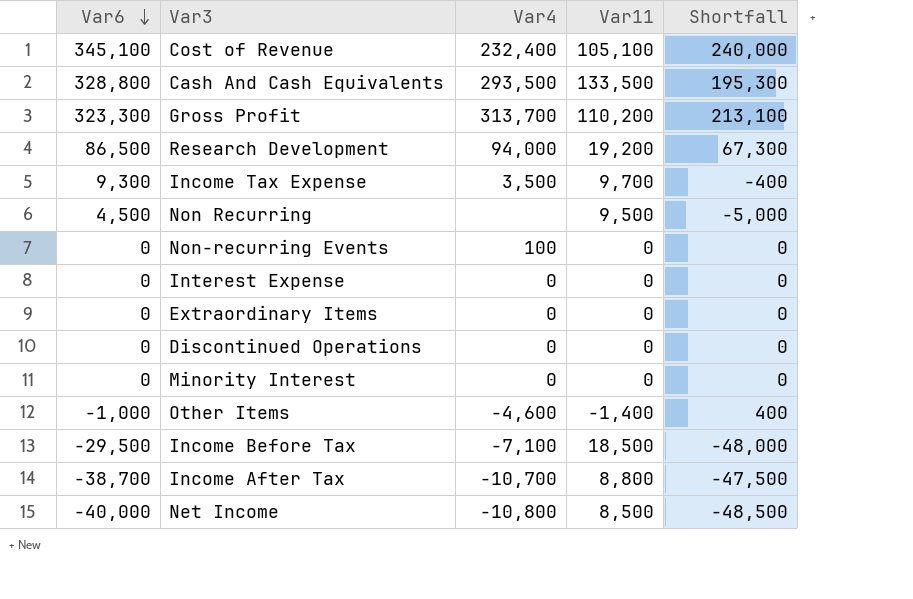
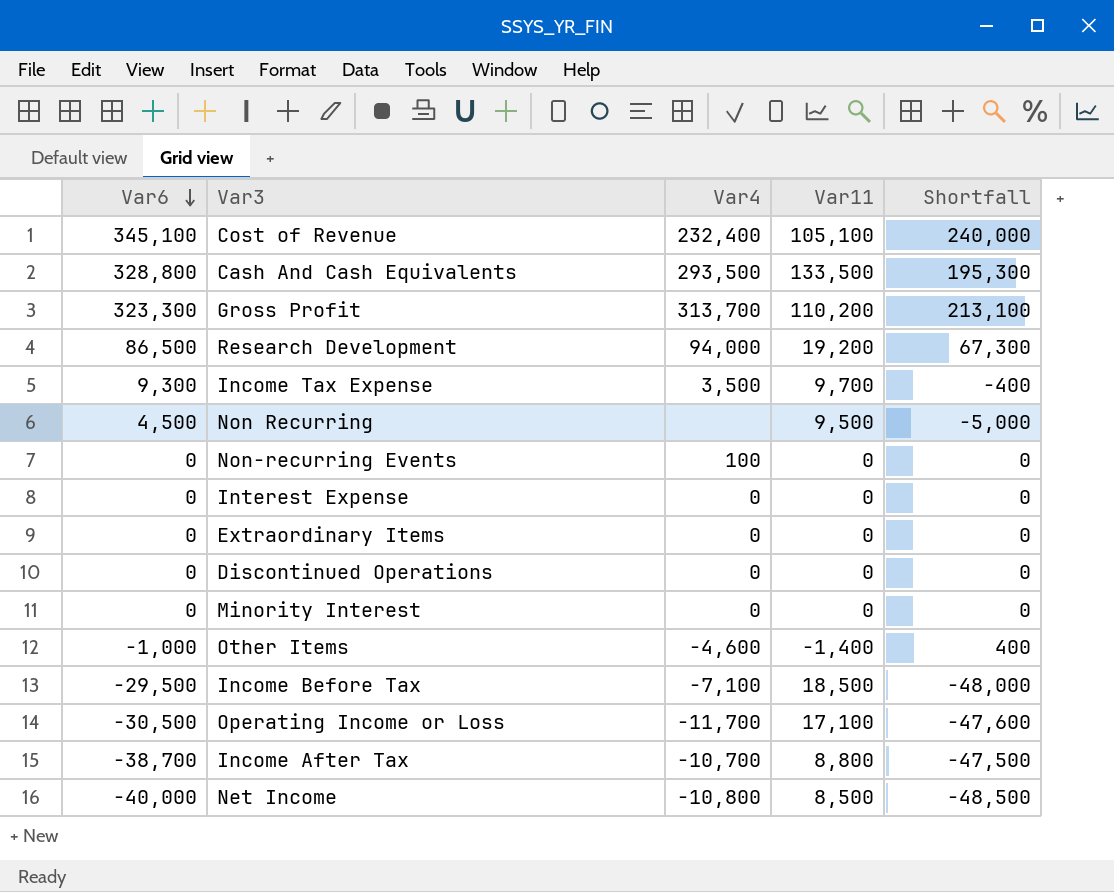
row Operating Income or Loss: none -> -30,500 | -11,700 | 17,100 | -47,600

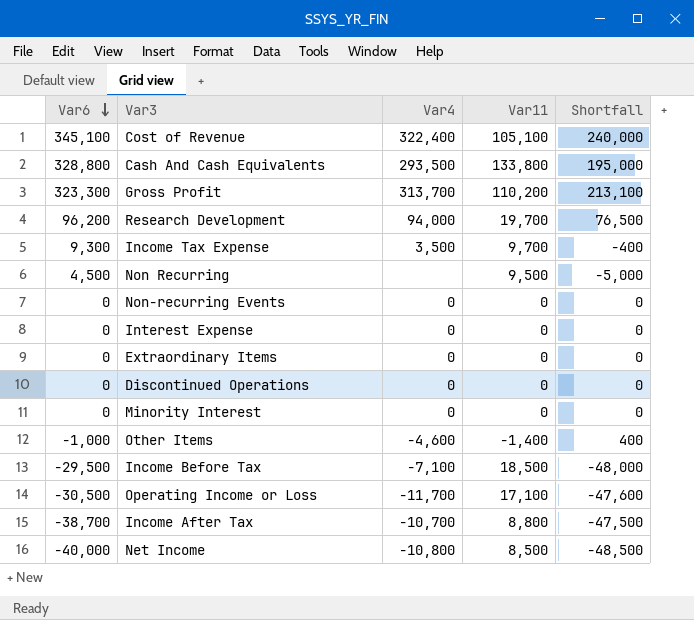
Cost of Revenue | Var4: 232,400 -> 322,400
Cash And Cash Equivalents | Var11: 133,500 -> 133,800
Cash And Cash Equivalents | Shortfall: 195,300 -> 195,000
Research Development | Var6: 86,500 -> 96,200
Research Development | Var11: 19,200 -> 19,700
Research Development | Shortfall: 67,300 -> 76,500
Non-recurring Events | Var4: 100 -> 0

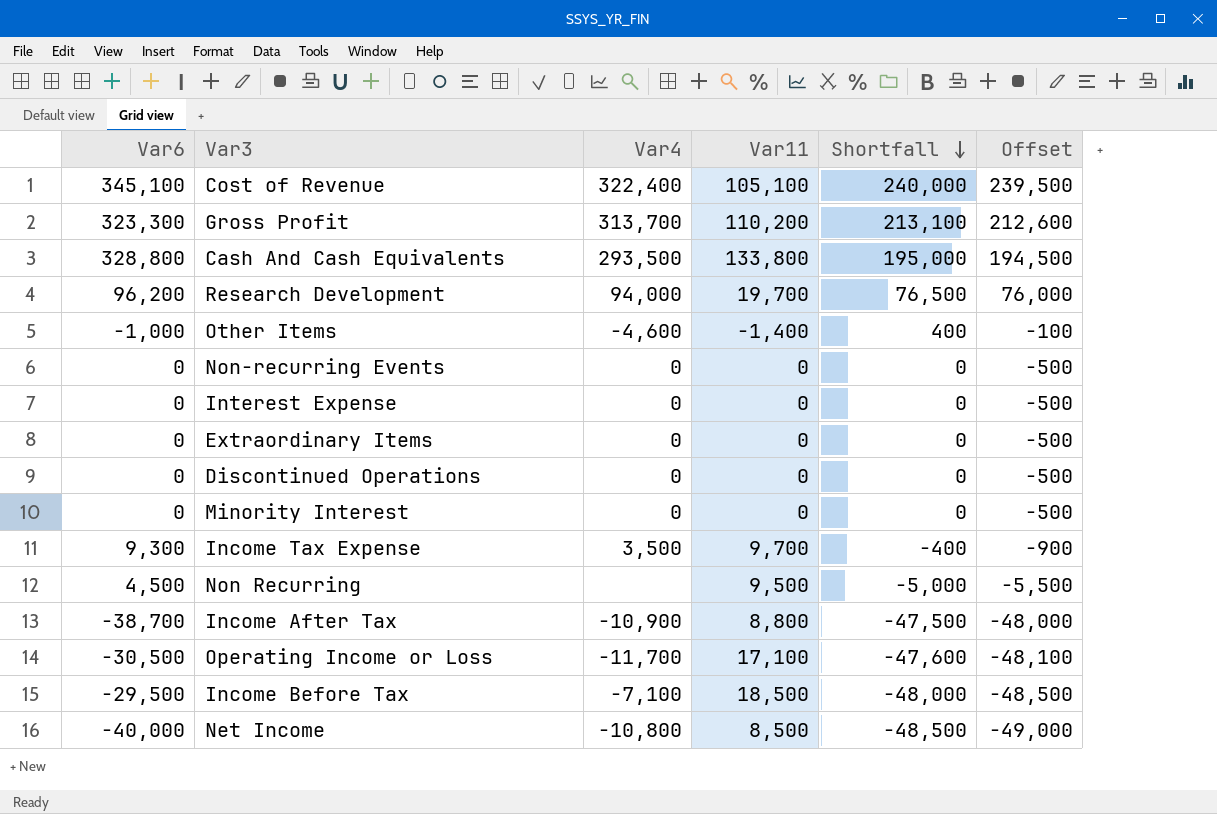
row order: Var6 descending -> Shortfall descending
column Offset | formula: none -> [Shortfall] - 500
Income After Tax | Var4: -10,700 -> -10,900

